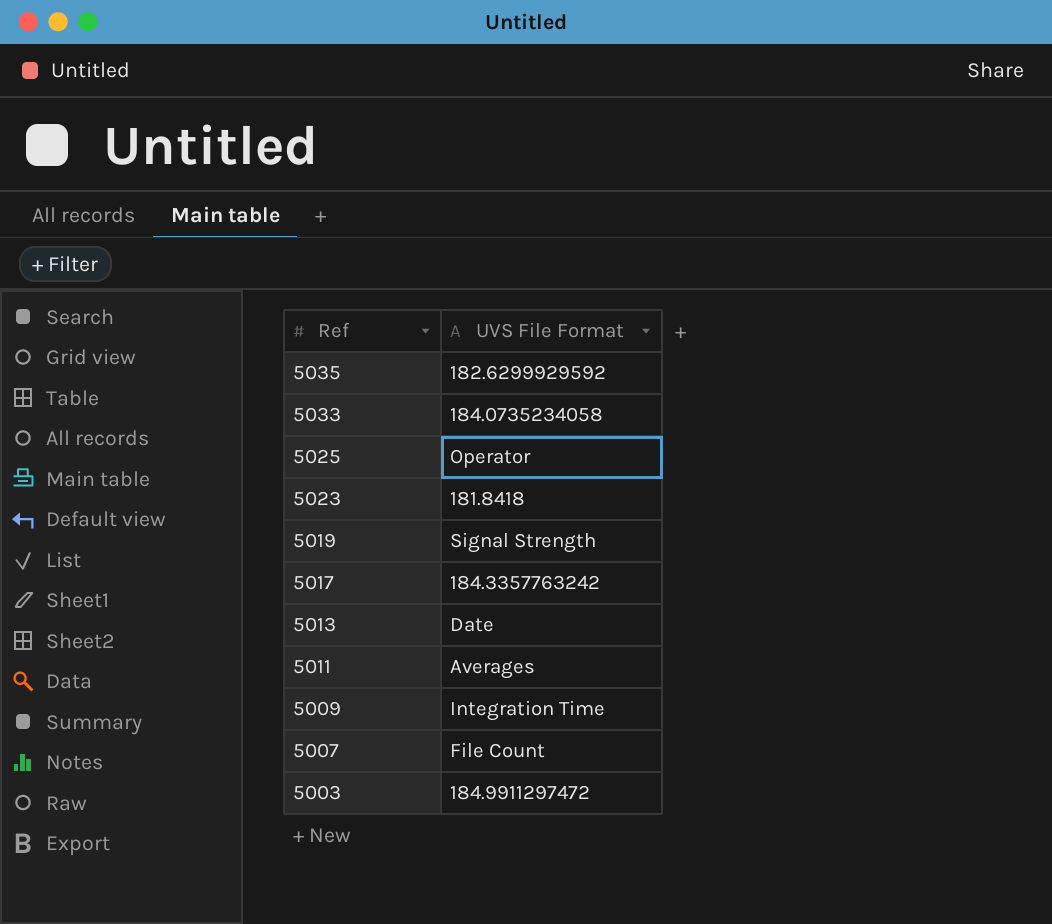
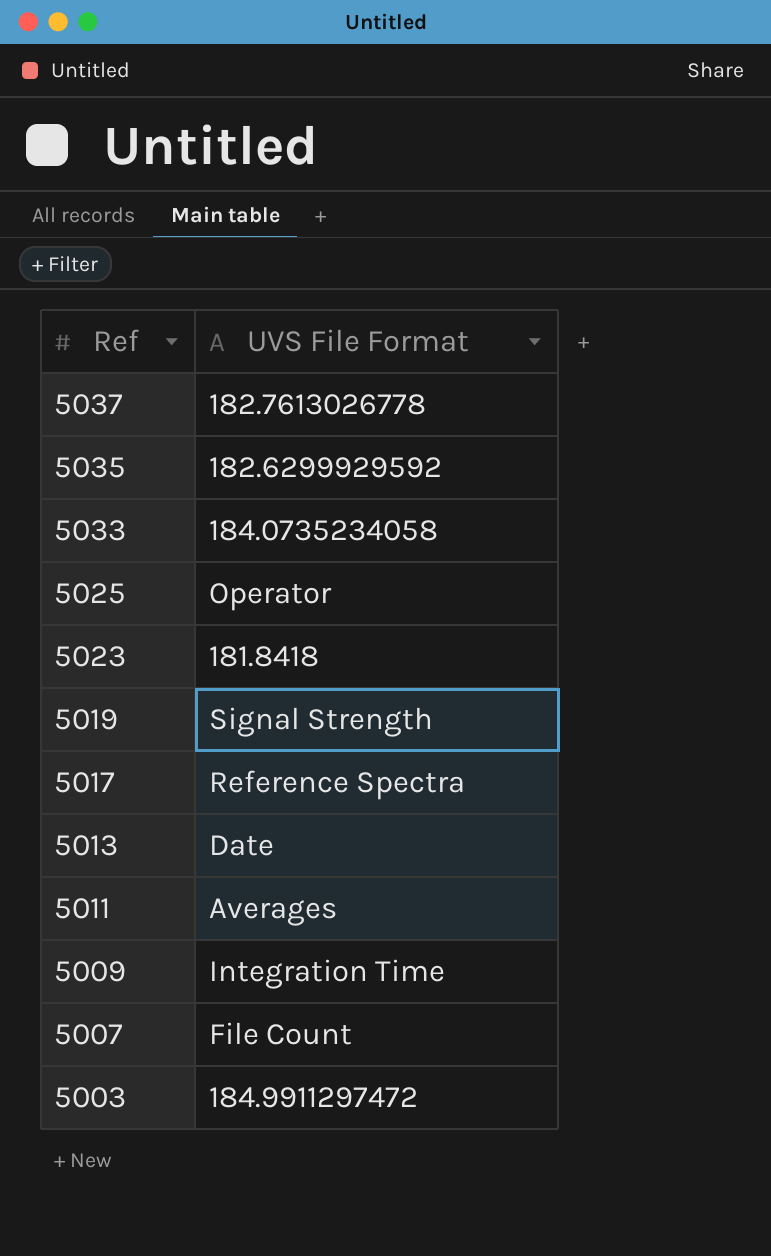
row 5037: none -> 182.7613026778
5017 | UVS File Format: 184.3357763242 -> Reference Spectra

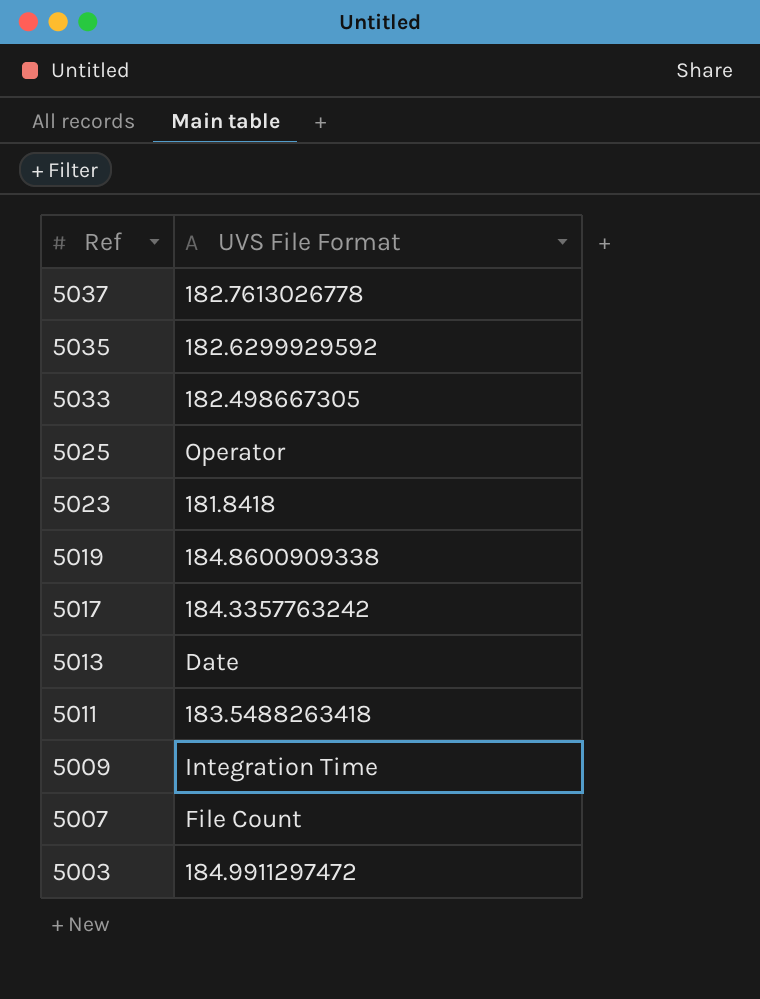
5033 | UVS File Format: 184.0735234058 -> 182.498667305
5019 | UVS File Format: Signal Strength -> 184.8600909338
5017 | UVS File Format: Reference Spectra -> 184.3357763242
5011 | UVS File Format: Averages -> 183.5488263418

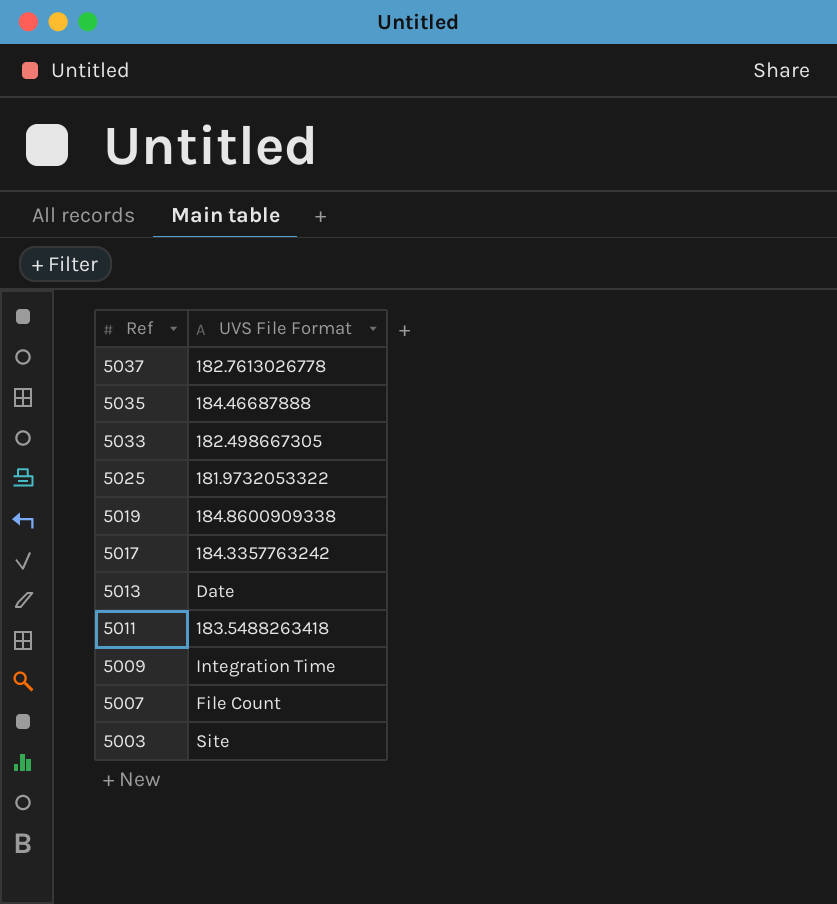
row 5023: 181.8418 -> none
5035 | UVS File Format: 182.6299929592 -> 184.46687888
5025 | UVS File Format: Operator -> 181.9732053322
5003 | UVS File Format: 184.9911297472 -> Site

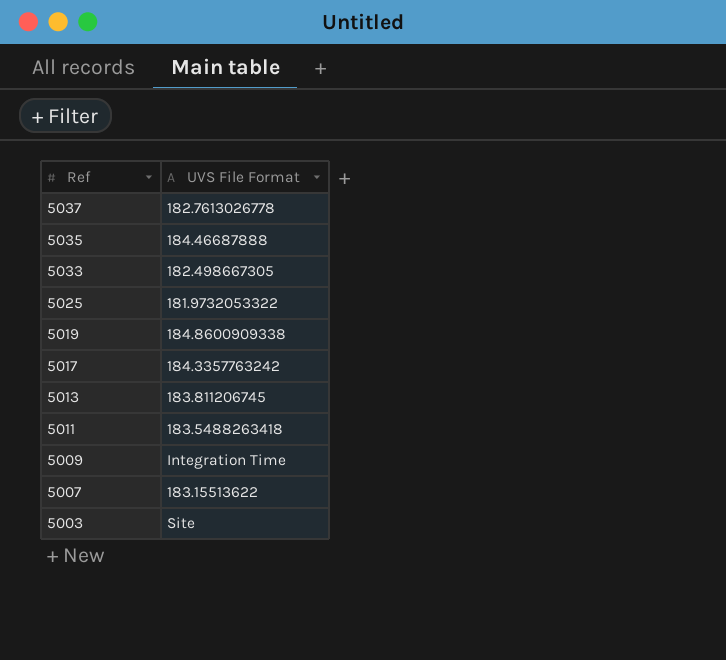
5013 | UVS File Format: Date -> 183.811206745
5007 | UVS File Format: File Count -> 183.15513622

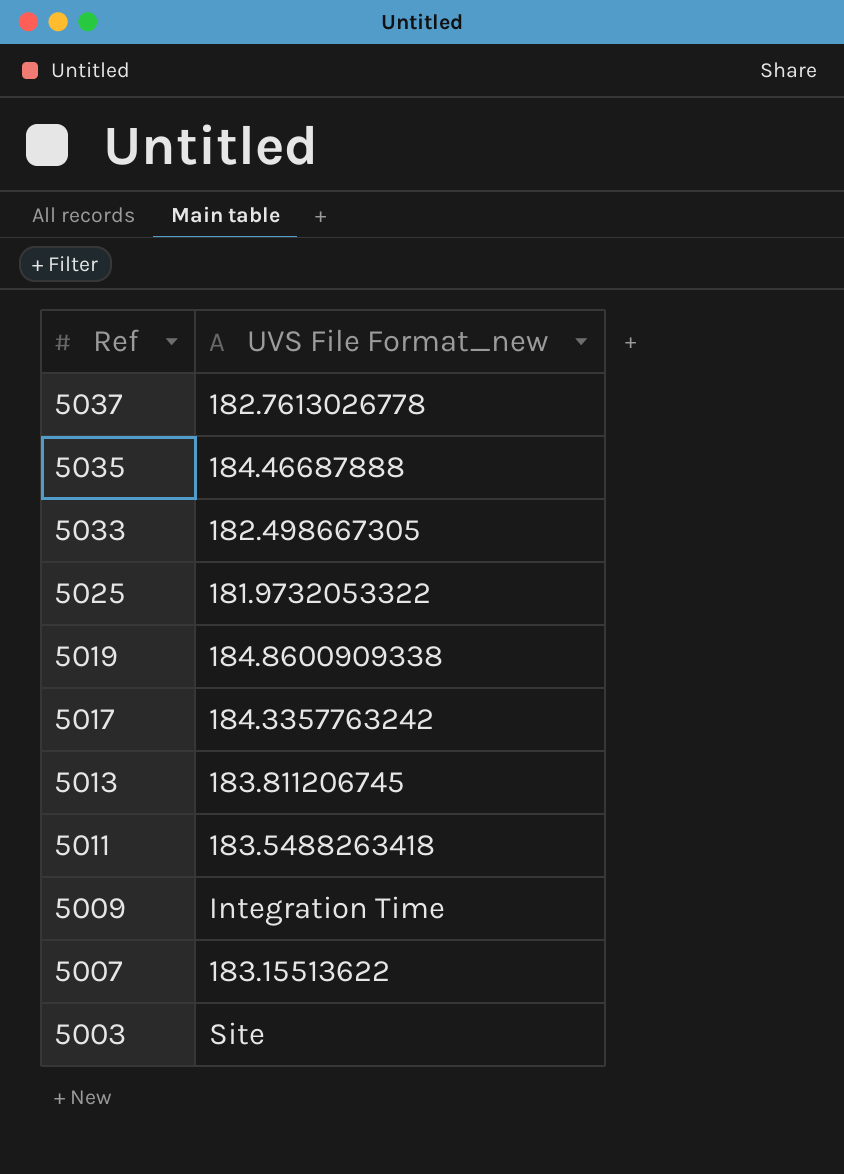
column name: UVS File Format -> UVS File Format_new

